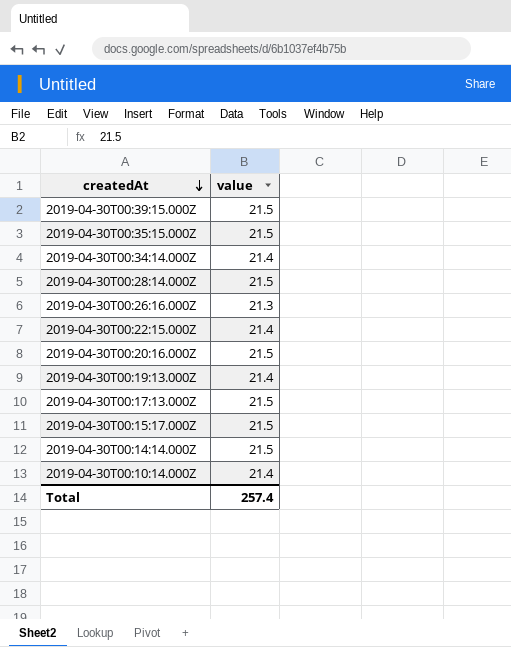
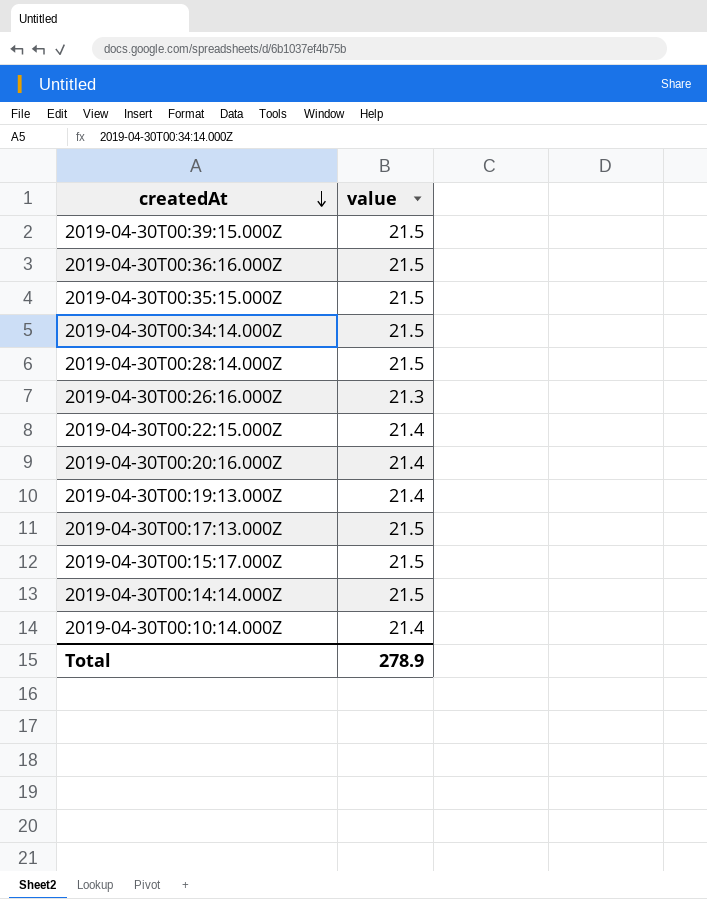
row 2019-04-30T00:36:16.000Z: none -> 21.5
2019-04-30T00:34:14.000Z | value: 21.4 -> 21.5
2019-04-30T00:20:16.000Z | value: 21.5 -> 21.4
Total | value: 257.4 -> 278.9

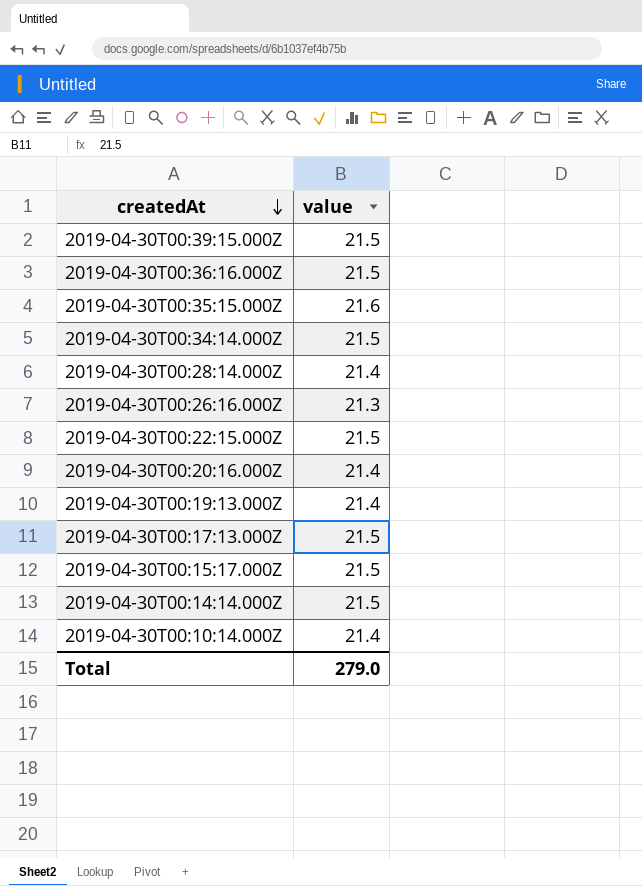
2019-04-30T00:35:15.000Z | value: 21.5 -> 21.6
2019-04-30T00:28:14.000Z | value: 21.5 -> 21.4
2019-04-30T00:22:15.000Z | value: 21.4 -> 21.5
Total | value: 278.9 -> 279.0

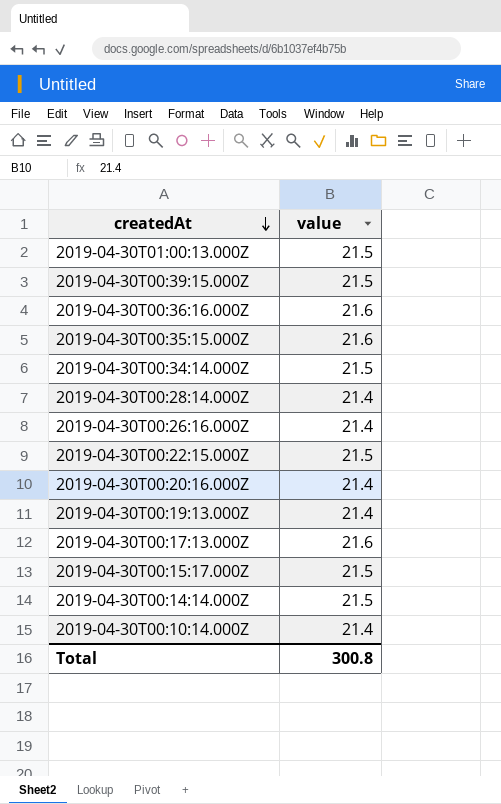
row 2019-04-30T01:00:13.000Z: none -> 21.5
2019-04-30T00:36:16.000Z | value: 21.5 -> 21.6
2019-04-30T00:26:16.000Z | value: 21.3 -> 21.4
2019-04-30T00:17:13.000Z | value: 21.5 -> 21.6
Total | value: 279.0 -> 300.8

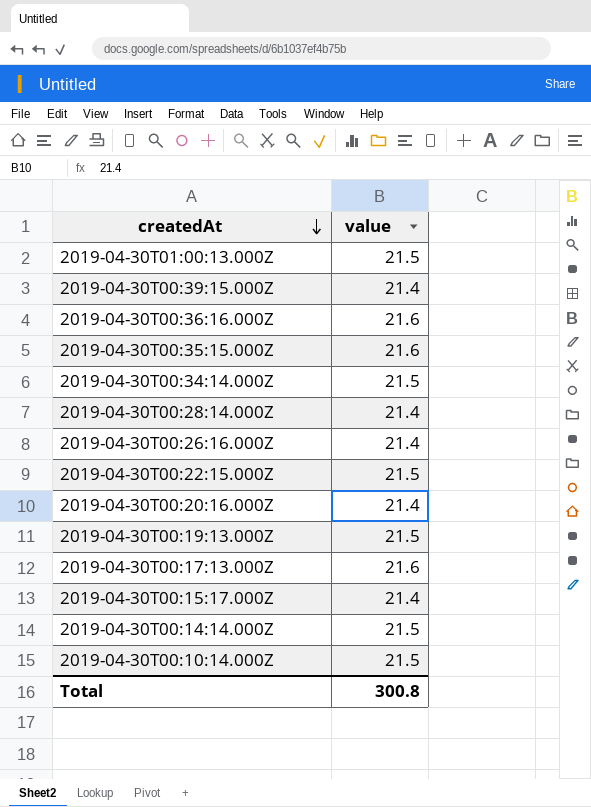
2019-04-30T00:39:15.000Z | value: 21.5 -> 21.4
2019-04-30T00:19:13.000Z | value: 21.4 -> 21.5
2019-04-30T00:15:17.000Z | value: 21.5 -> 21.4
2019-04-30T00:10:14.000Z | value: 21.4 -> 21.5

